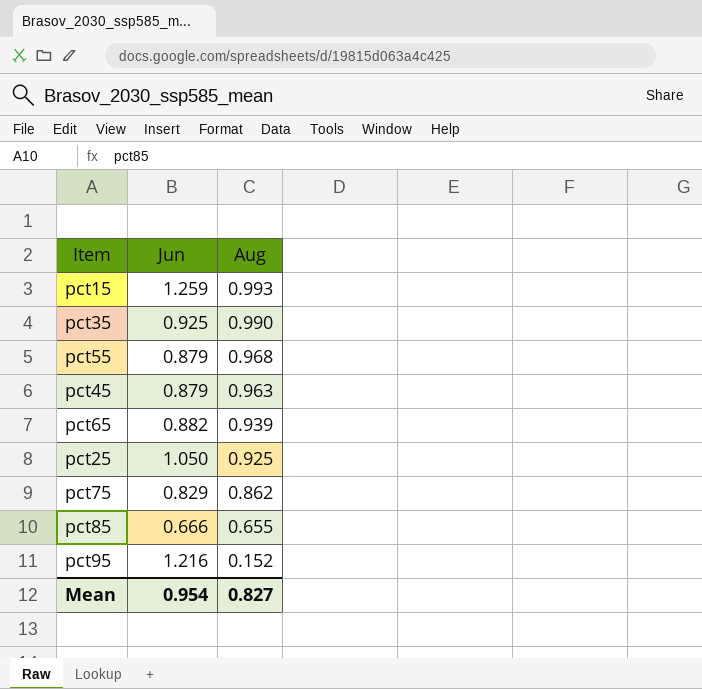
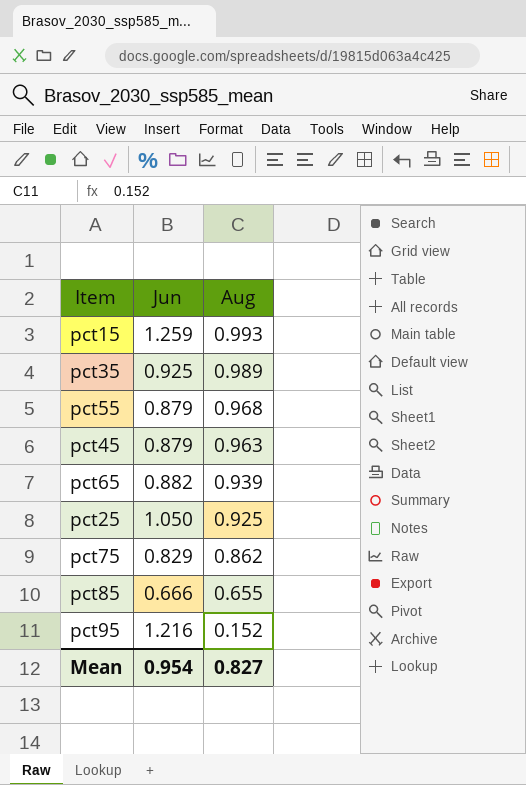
pct35 | Aug: 0.990 -> 0.989

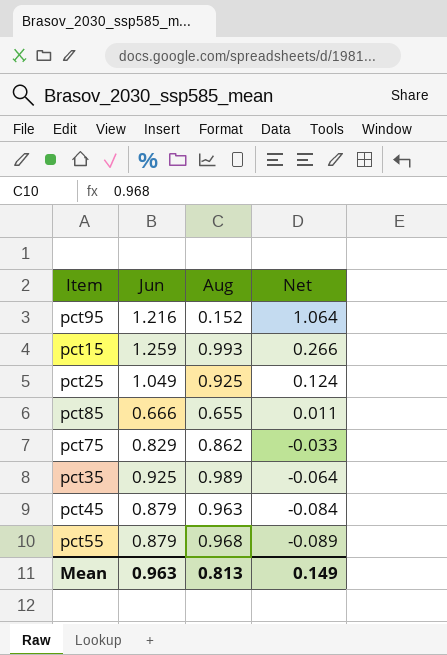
row order: Aug descending -> Net descending
column Net | formula: none -> [Jun] - [Aug]
row pct65: 0.882 | 0.939 -> none
pct25 | Jun: 1.050 -> 1.049
Mean | Jun: 0.954 -> 0.963
Mean | Aug: 0.827 -> 0.813

